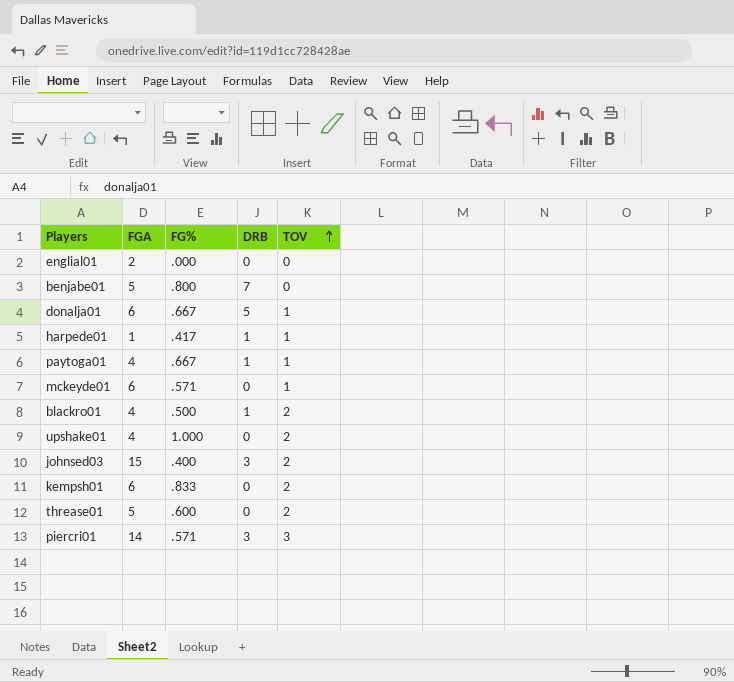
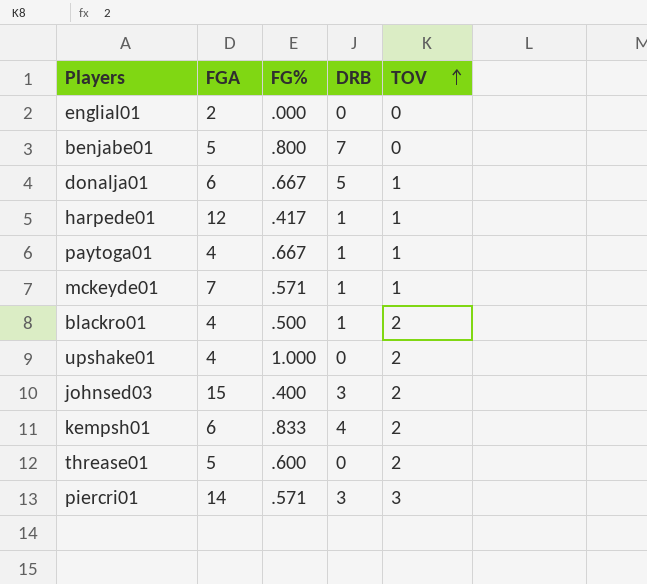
harpede01 | FGA: 1 -> 12
mckeyde01 | FGA: 6 -> 7
mckeyde01 | DRB: 0 -> 1
kempsh01 | DRB: 0 -> 4

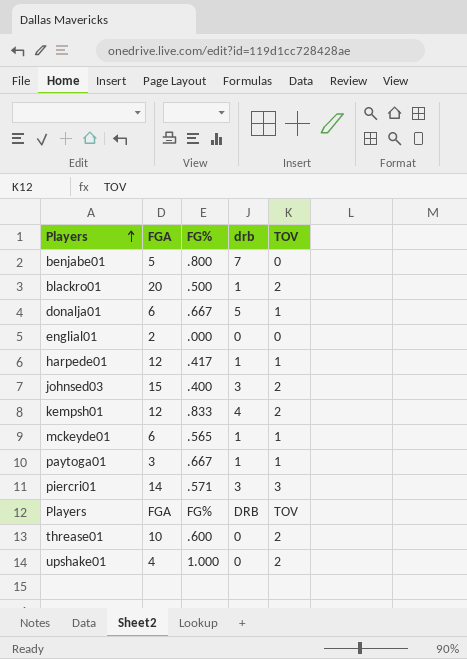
row order: TOV ascending -> Players ascending
column name: DRB -> drb
blackro01 | FGA: 4 -> 20
kempsh01 | FGA: 6 -> 12
mckeyde01 | FGA: 7 -> 6
mckeyde01 | FG%: .571 -> .565
paytoga01 | FGA: 4 -> 3
row Players: none -> FGA | FG% | DRB | TOV
threase01 | FGA: 5 -> 10

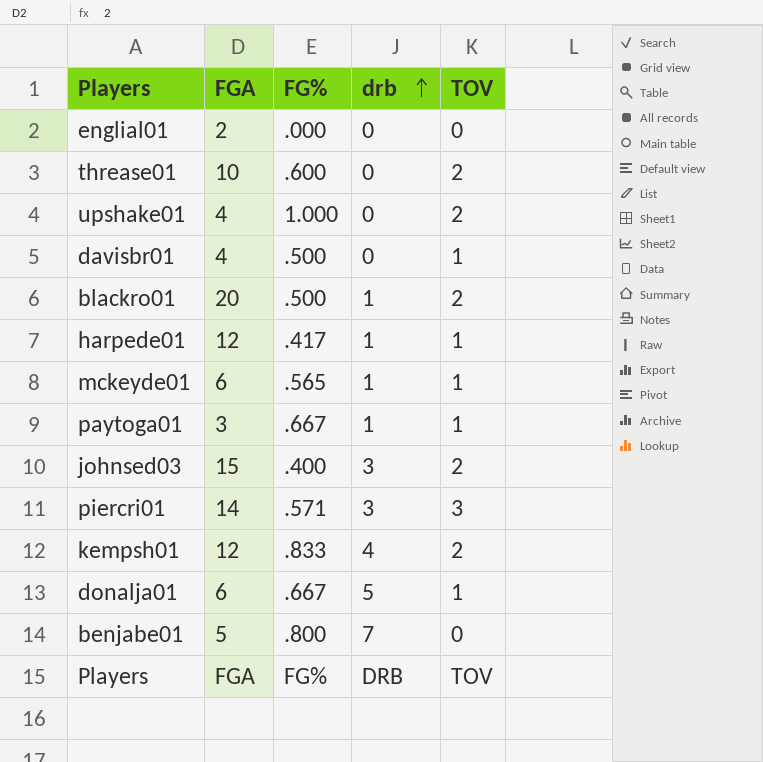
row order: Players ascending -> drb ascending
row davisbr01: none -> 4 | .500 | 0 | 1

